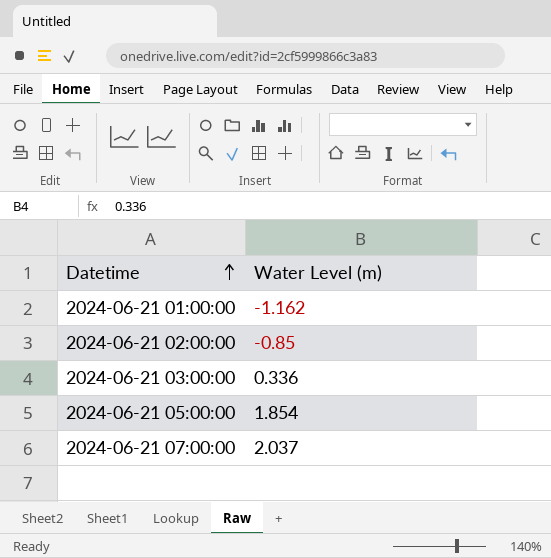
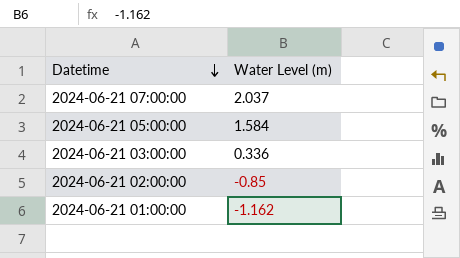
row order: Datetime ascending -> Datetime descending
2024-06-21 05:00:00 | Water Level (m): 1.854 -> 1.584

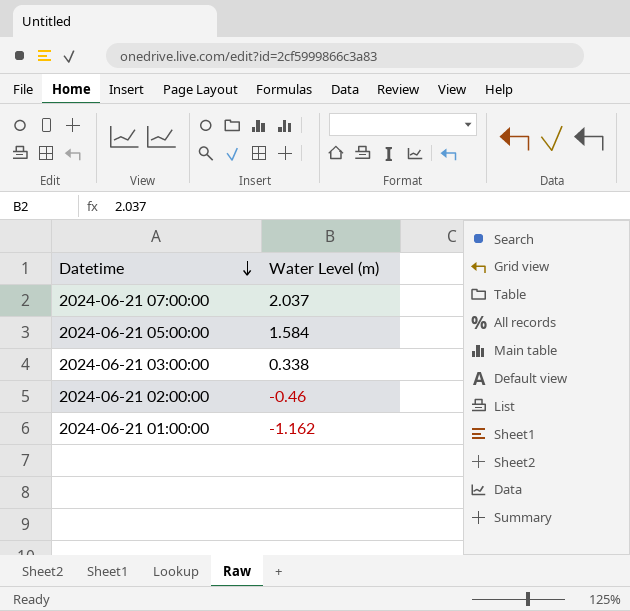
2024-06-21 03:00:00 | Water Level (m): 0.336 -> 0.338
2024-06-21 02:00:00 | Water Level (m): -0.85 -> -0.46

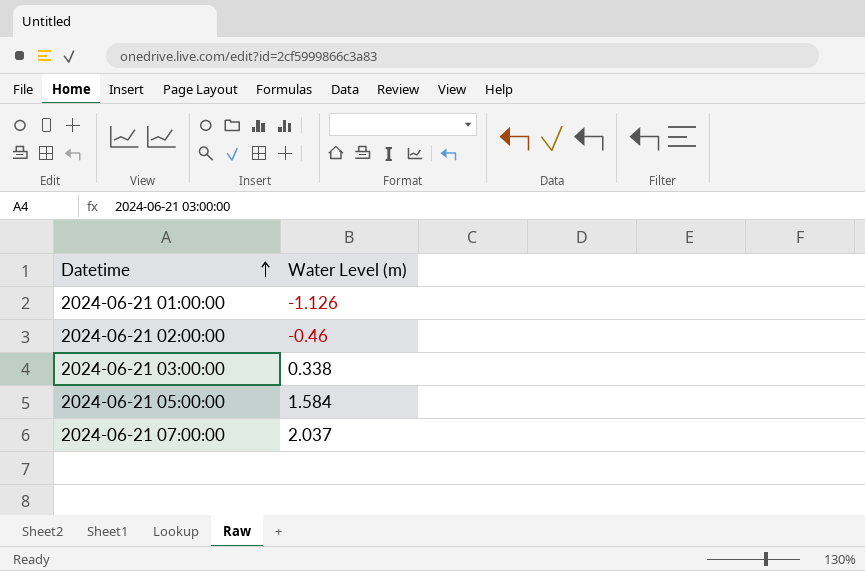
row order: Datetime descending -> Datetime ascending
2024-06-21 01:00:00 | Water Level (m): -1.162 -> -1.126

